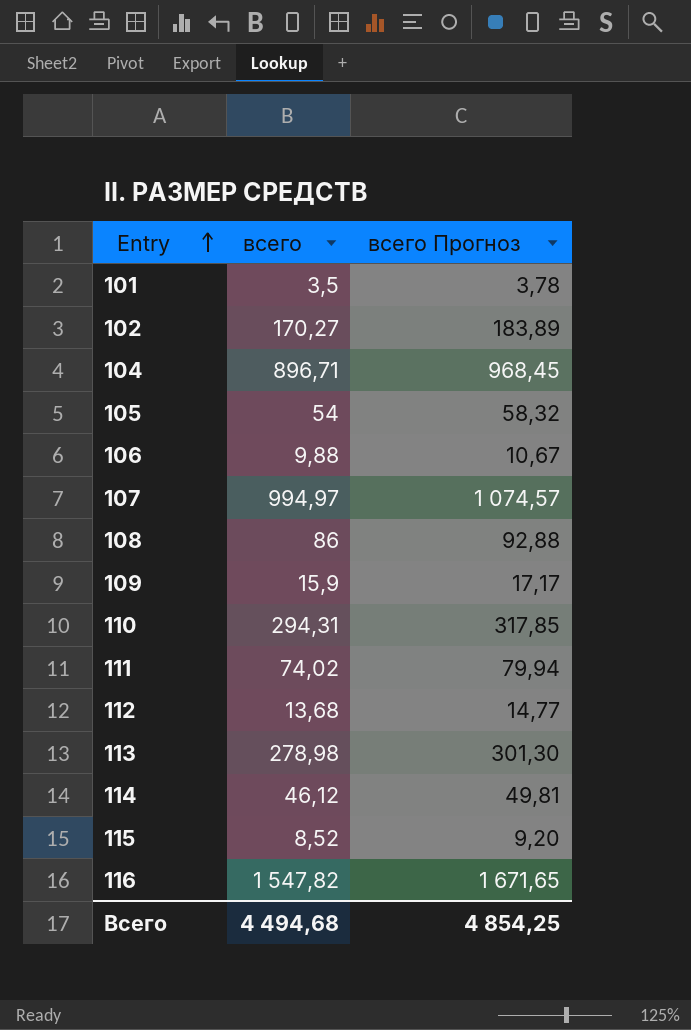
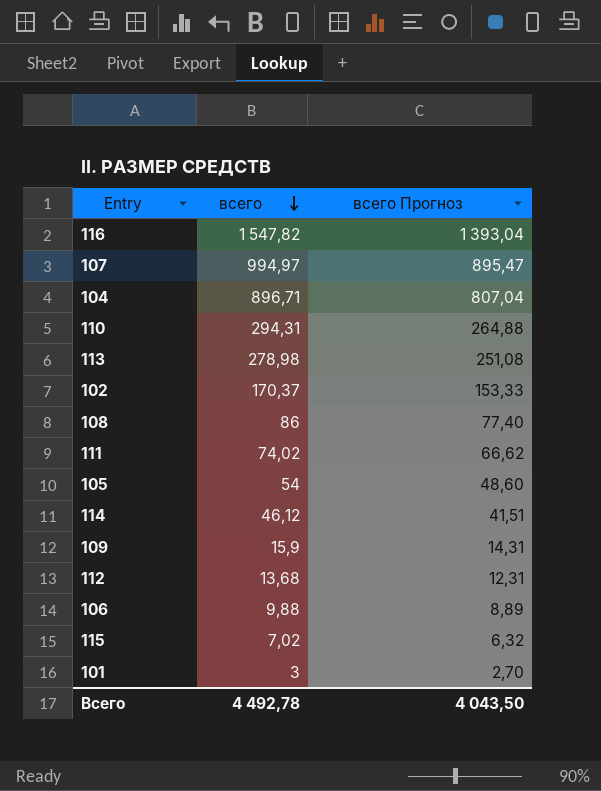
row order: Entry ascending -> всего descending
column всего Прогноз | formula: [всего] * 1,08 -> [всего] * 0,9
102 | всего: 170,27 -> 170,37
115 | всего: 8,52 -> 7,02
101 | всего: 3,5 -> 3
Всего | всего: 4 494,68 -> 4 492,78
Всего | всего Прогноз: 4 854,25 -> 4 043,50

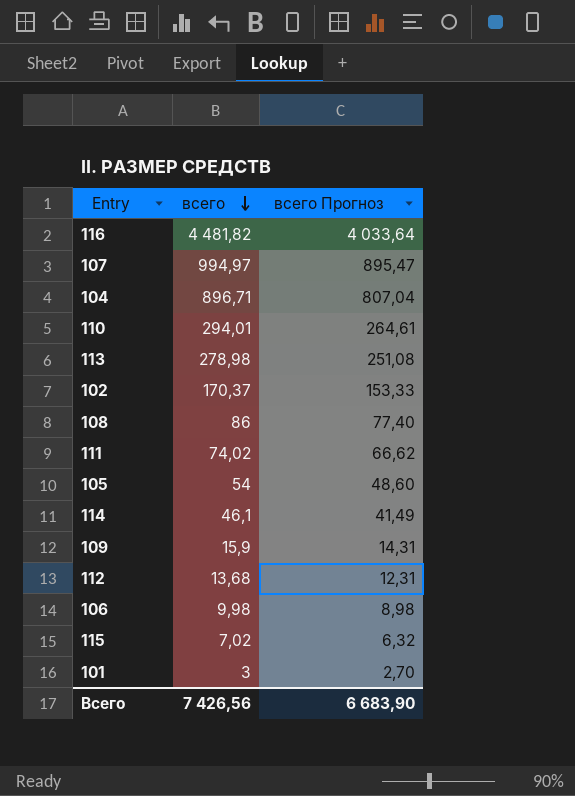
116 | всего: 1 547,82 -> 4 481,82
116 | всего Прогноз: 1 393,04 -> 4 033,64
110 | всего: 294,31 -> 294,01
110 | всего Прогноз: 264,88 -> 264,61
114 | всего: 46,12 -> 46,1
114 | всего Прогноз: 41,51 -> 41,49
106 | всего: 9,88 -> 9,98
106 | всего Прогноз: 8,89 -> 8,98
Всего | всего: 4 492,78 -> 7 426,56
Всего | всего Прогноз: 4 043,50 -> 6 683,90

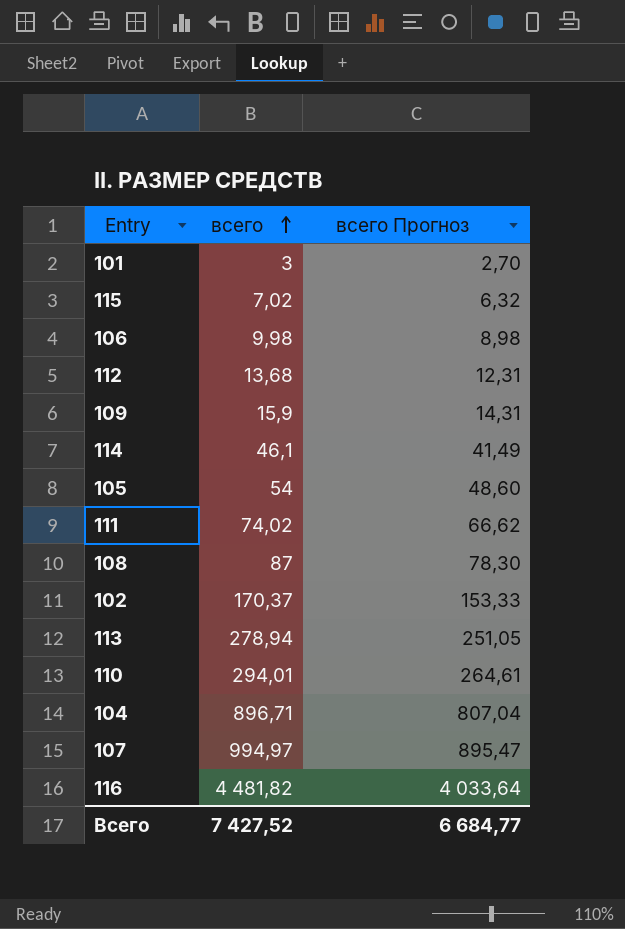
row order: всего descending -> всего ascending
108 | всего: 86 -> 87
108 | всего Прогноз: 77,40 -> 78,30
113 | всего: 278,98 -> 278,94
113 | всего Прогноз: 251,08 -> 251,05
Всего | всего: 7 426,56 -> 7 427,52
Всего | всего Прогноз: 6 683,90 -> 6 684,77

